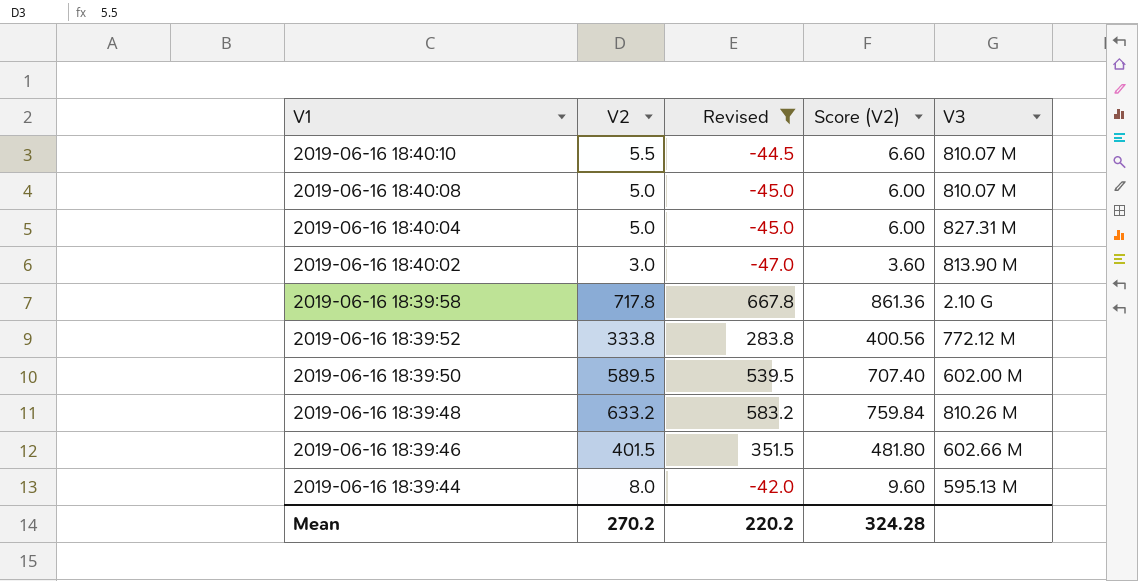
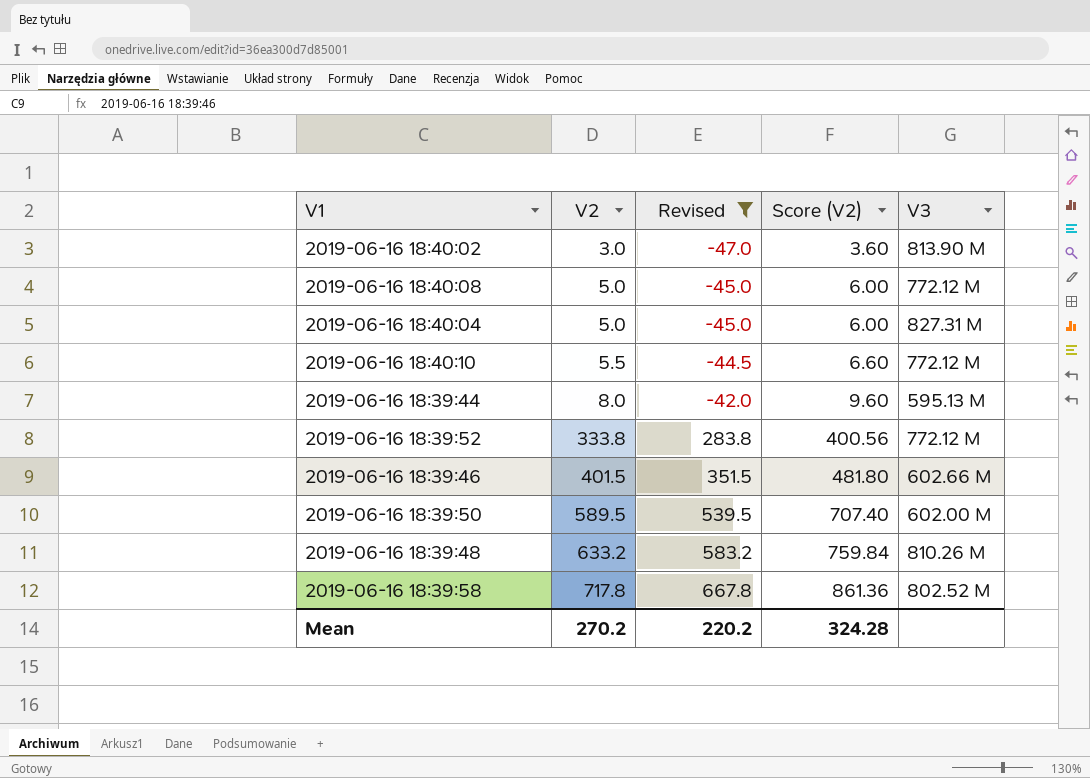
row order: V1 descending -> V2 ascending
2019-06-16 18:40:08 | V3: 810.07 M -> 772.12 M
2019-06-16 18:40:10 | V3: 810.07 M -> 772.12 M
2019-06-16 18:39:58 | V3: 2.10 G -> 802.52 M

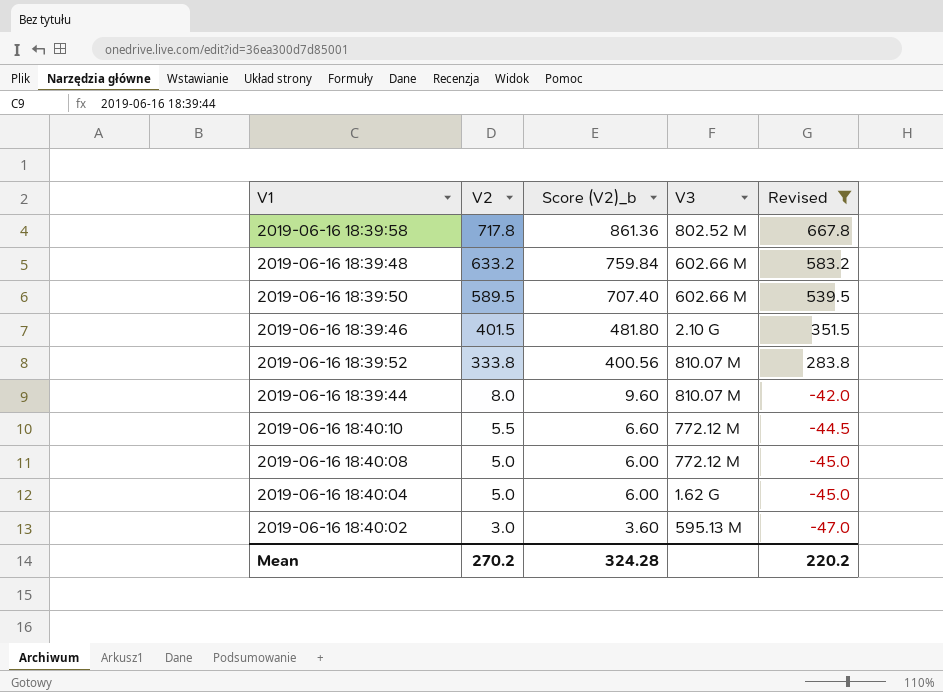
row order: V2 ascending -> V2 descending
column name: Score (V2) -> Score (V2)_b
column Revised | position: 3 -> 5
2019-06-16 18:39:48 | V3: 810.26 M -> 602.66 M
2019-06-16 18:39:50 | V3: 602.00 M -> 602.66 M
2019-06-16 18:39:46 | V3: 602.66 M -> 2.10 G
2019-06-16 18:39:52 | V3: 772.12 M -> 810.07 M
2019-06-16 18:39:44 | V3: 595.13 M -> 810.07 M
2019-06-16 18:40:04 | V3: 827.31 M -> 1.62 G
2019-06-16 18:40:02 | V3: 813.90 M -> 595.13 M

